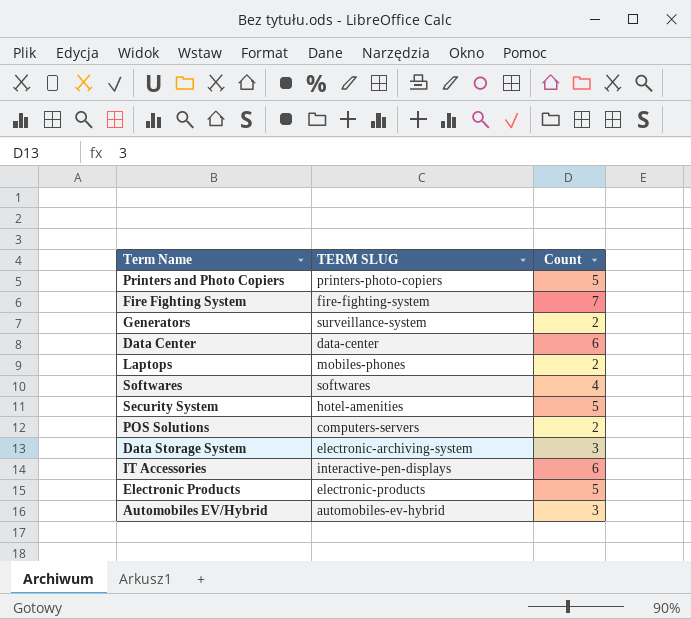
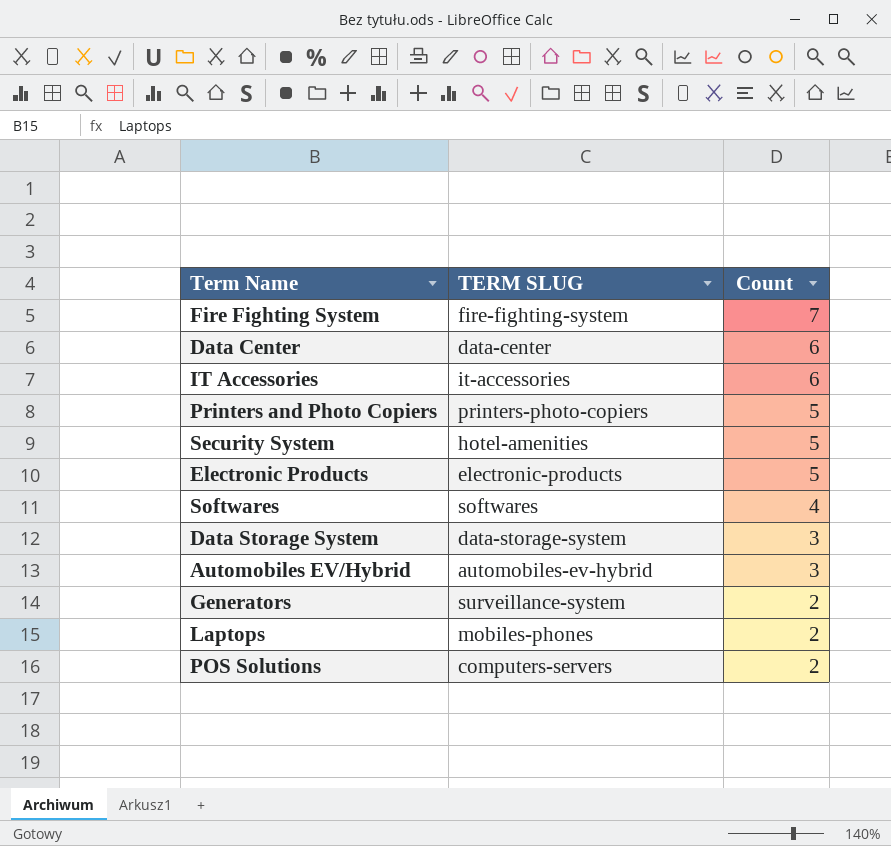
row order: none -> Count descending
IT Accessories | TERM SLUG: interactive-pen-displays -> it-accessories
Data Storage System | TERM SLUG: electronic-archiving-system -> data-storage-system

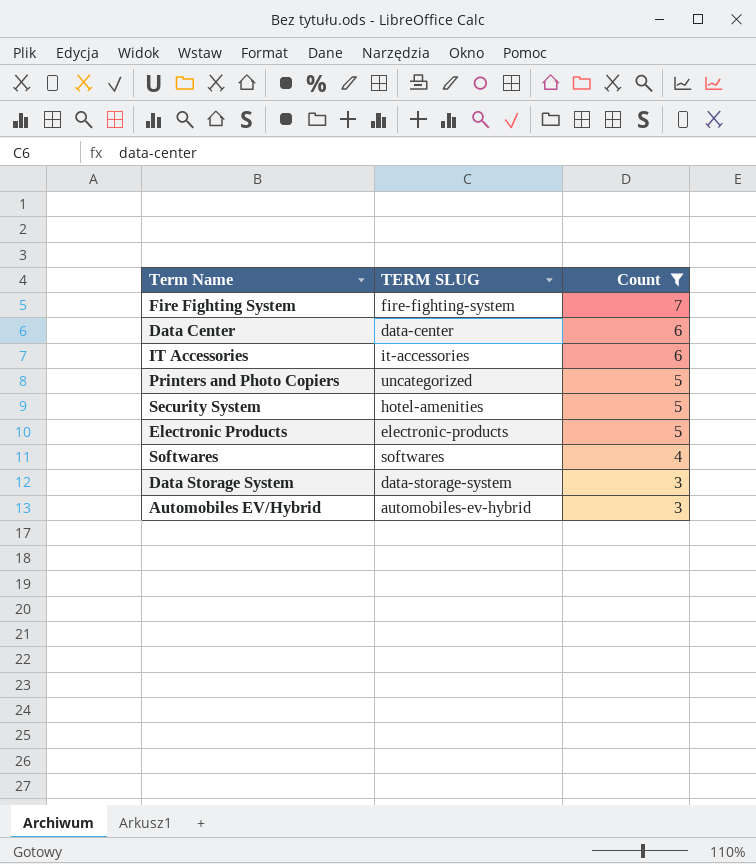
filter: none -> Count != 2
Printers and Photo Copiers | TERM SLUG: printers-photo-copiers -> uncategorized

